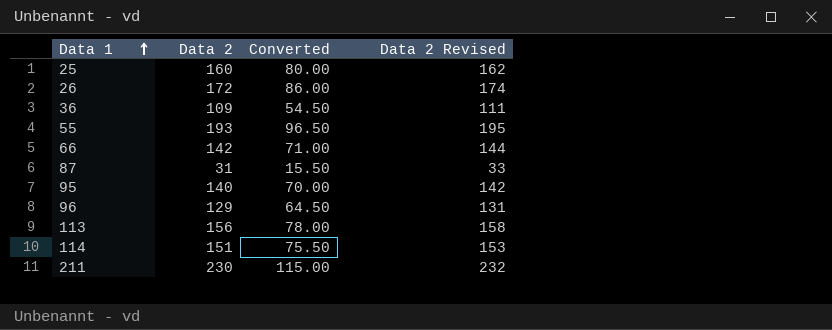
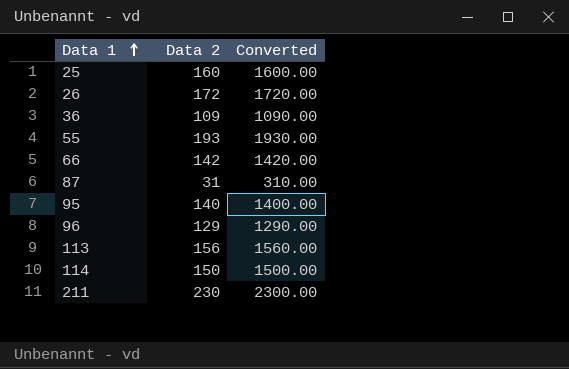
column Data 2 Revised | formula: [Data 2] + 2 -> none
column Converted | formula: [Data 2] * 0.5 -> [Data 2] * 10
114 | Data 2: 151 -> 150

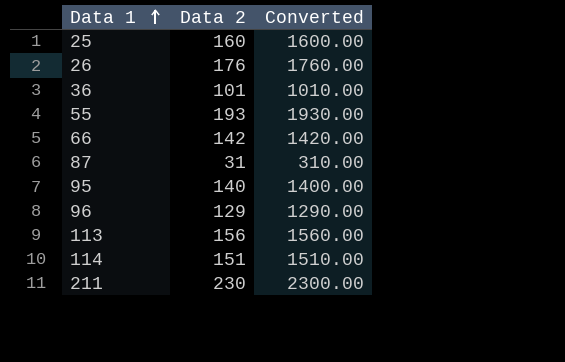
26 | Data 2: 172 -> 176
26 | Converted: 1720.00 -> 1760.00
36 | Data 2: 109 -> 101
36 | Converted: 1090.00 -> 1010.00
114 | Data 2: 150 -> 151
114 | Converted: 1500.00 -> 1510.00

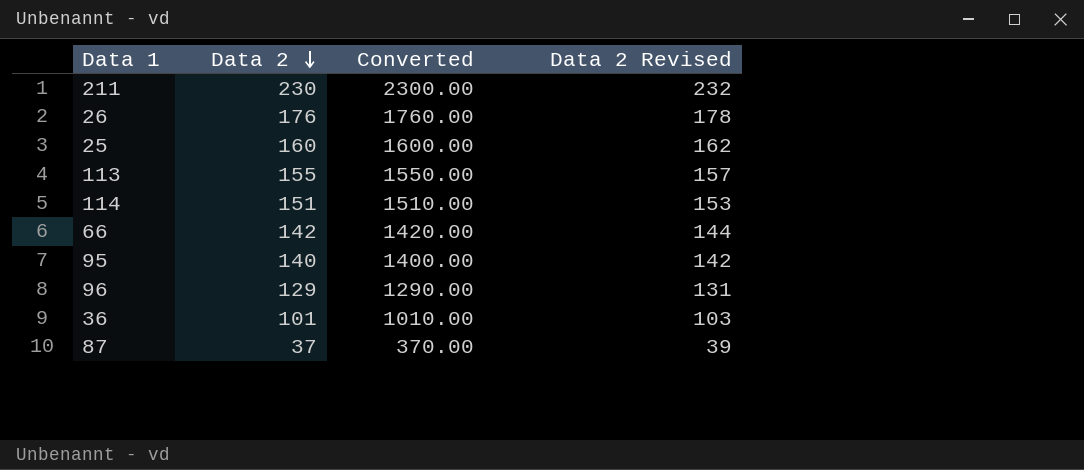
row order: Data 1 ascending -> Data 2 descending
column Data 2 Revised | formula: none -> [Data 2] + 2
row 55: 193 | 1930.00 -> none
113 | Data 2: 156 -> 155
113 | Converted: 1560.00 -> 1550.00
87 | Data 2: 31 -> 37
87 | Converted: 310.00 -> 370.00

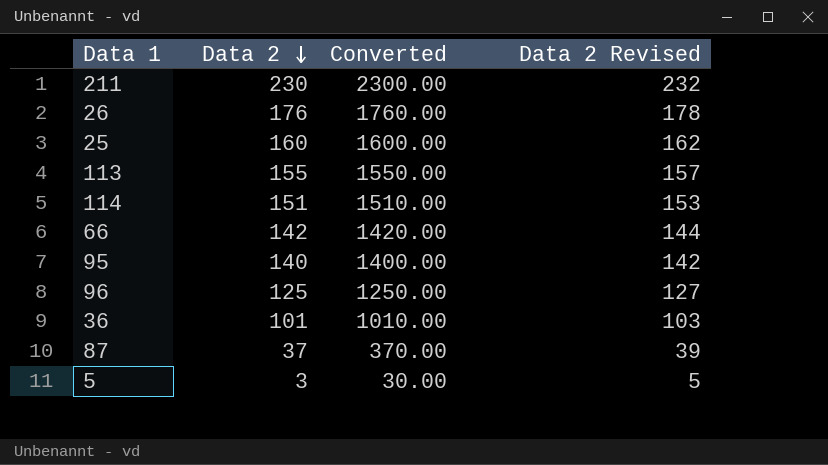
96 | Data 2: 129 -> 125
96 | Converted: 1290.00 -> 1250.00
96 | Data 2 Revised: 131 -> 127
row 5: none -> 3 | 30.00 | 5

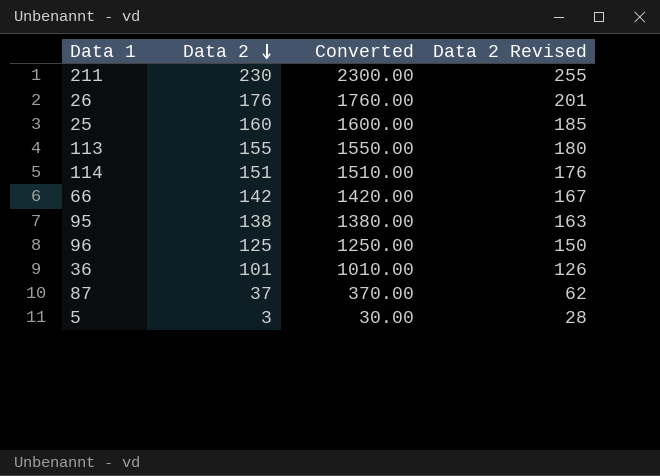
column Data 2 Revised | formula: [Data 2] + 2 -> [Data 2] + 25
95 | Data 2: 140 -> 138
95 | Converted: 1400.00 -> 1380.00

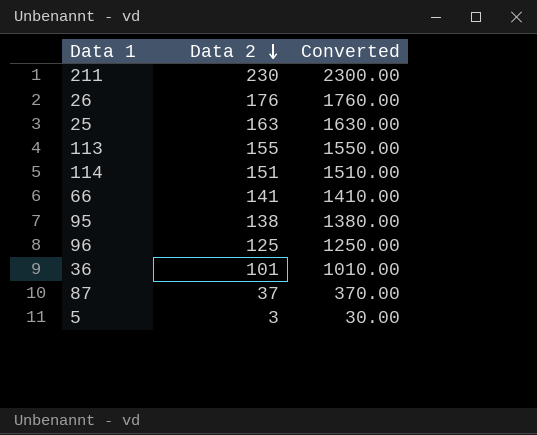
column Data 2 Revised | formula: [Data 2] + 25 -> none
25 | Data 2: 160 -> 163
25 | Converted: 1600.00 -> 1630.00
66 | Data 2: 142 -> 141
66 | Converted: 1420.00 -> 1410.00

